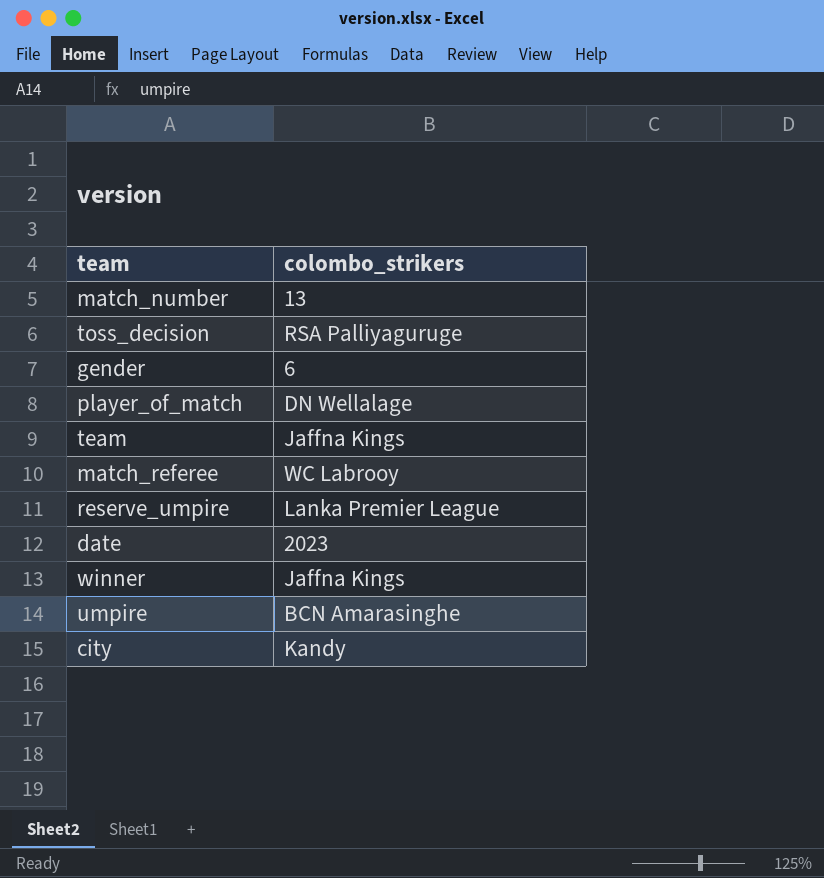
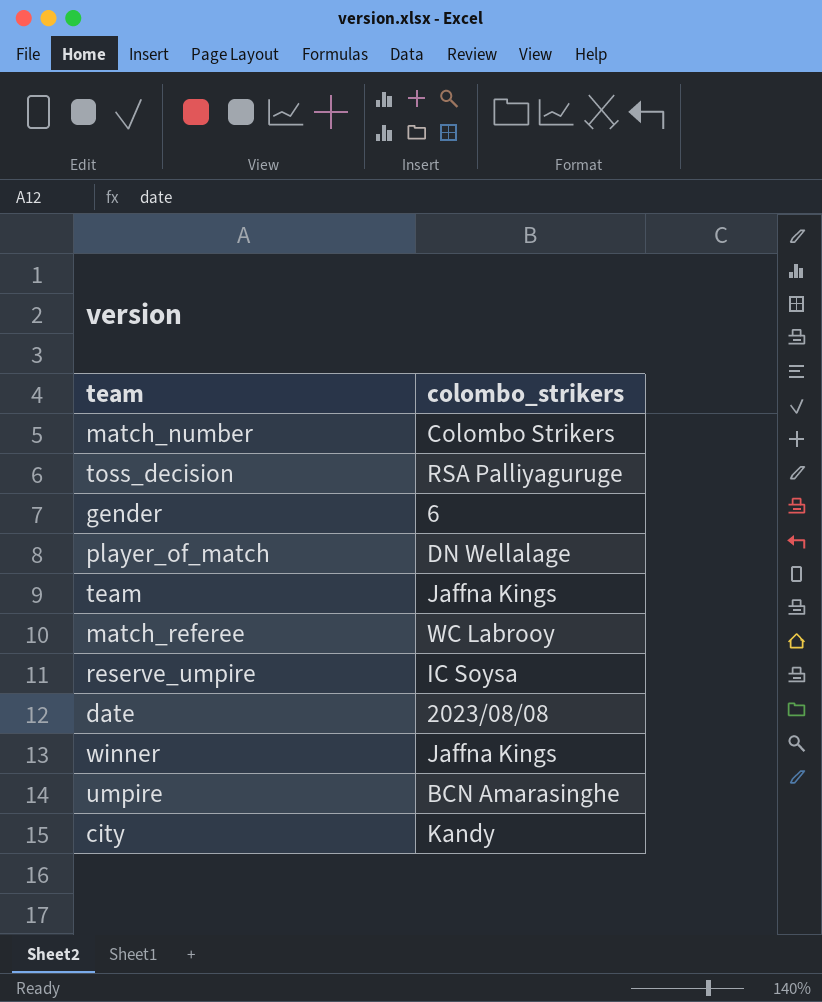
match_number | colombo_strikers: 13 -> Colombo Strikers
reserve_umpire | colombo_strikers: Lanka Premier League -> IC Soysa
date | colombo_strikers: 2023 -> 2023/08/08

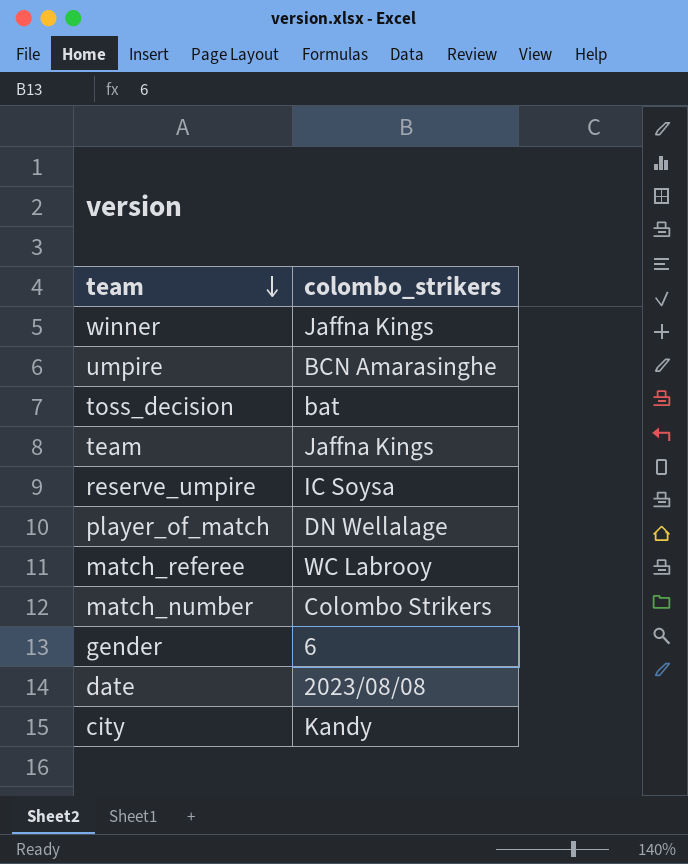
row order: none -> team descending
toss_decision | colombo_strikers: RSA Palliyaguruge -> bat

